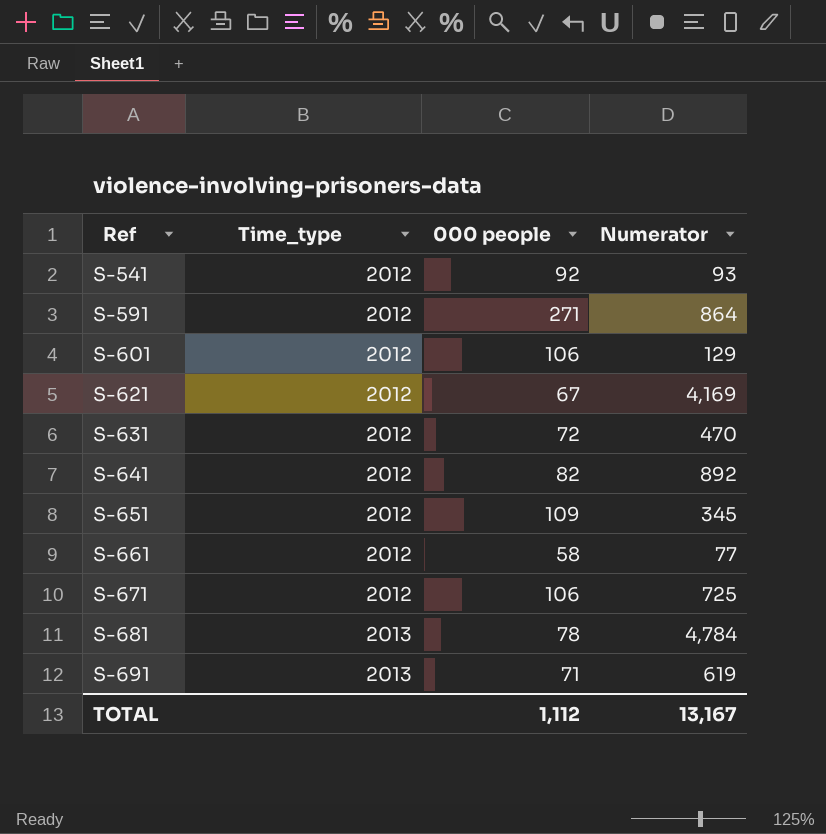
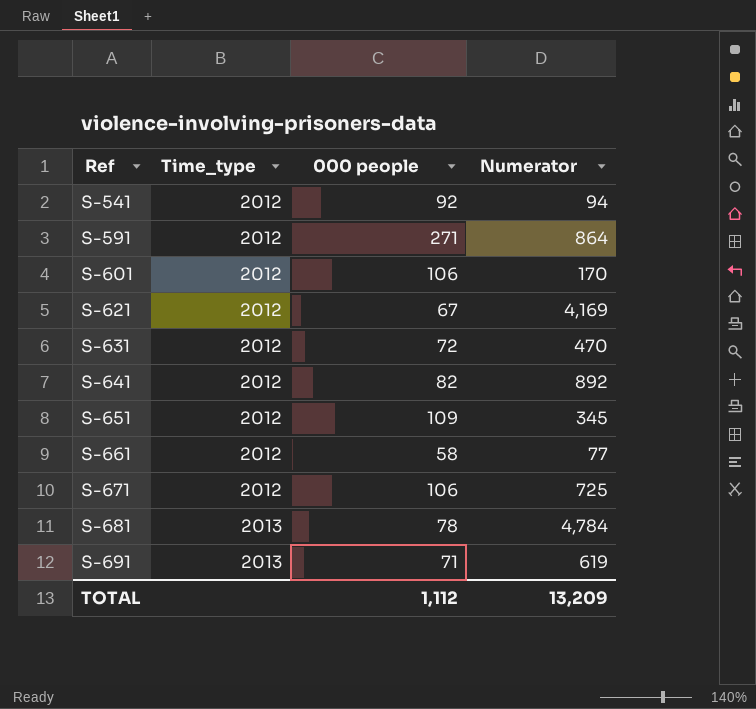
S-541 | Numerator: 93 -> 94
S-601 | Numerator: 129 -> 170
TOTAL | Numerator: 13,167 -> 13,209

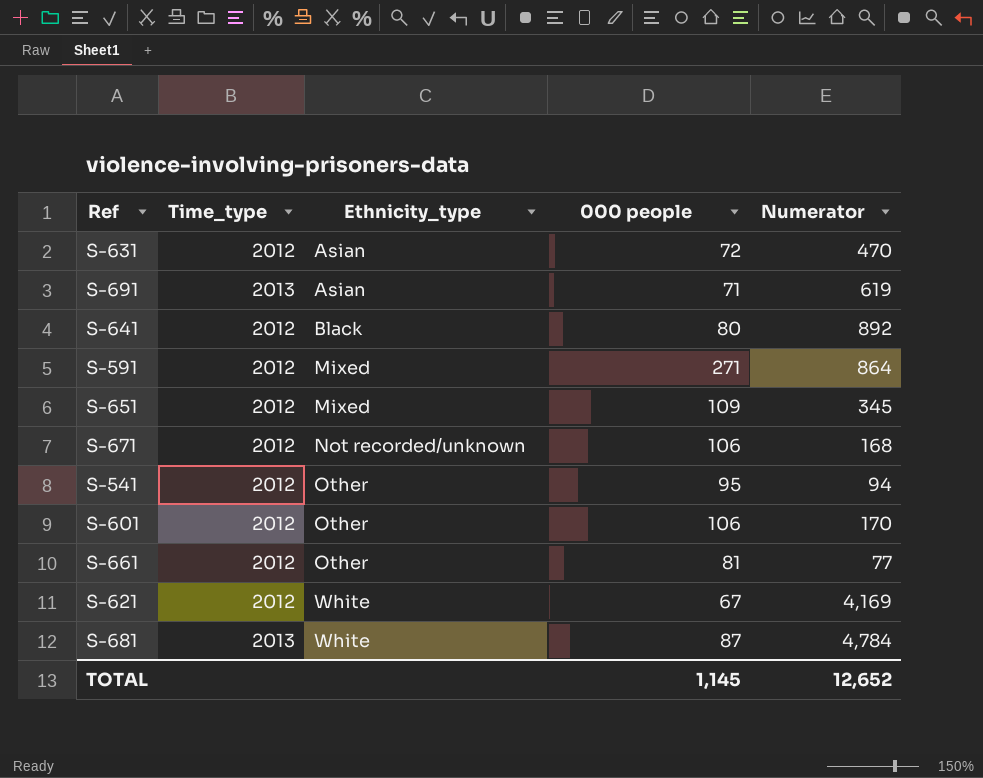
row order: Ref ascending -> Ethnicity_type ascending
column Ethnicity_type | position: none -> 3
S-641 | 000 people: 82 -> 80
S-671 | Numerator: 725 -> 168
S-541 | 000 people: 92 -> 95
S-661 | 000 people: 58 -> 81
S-681 | 000 people: 78 -> 87
TOTAL | 000 people: 1,112 -> 1,145
TOTAL | Numerator: 13,209 -> 12,652

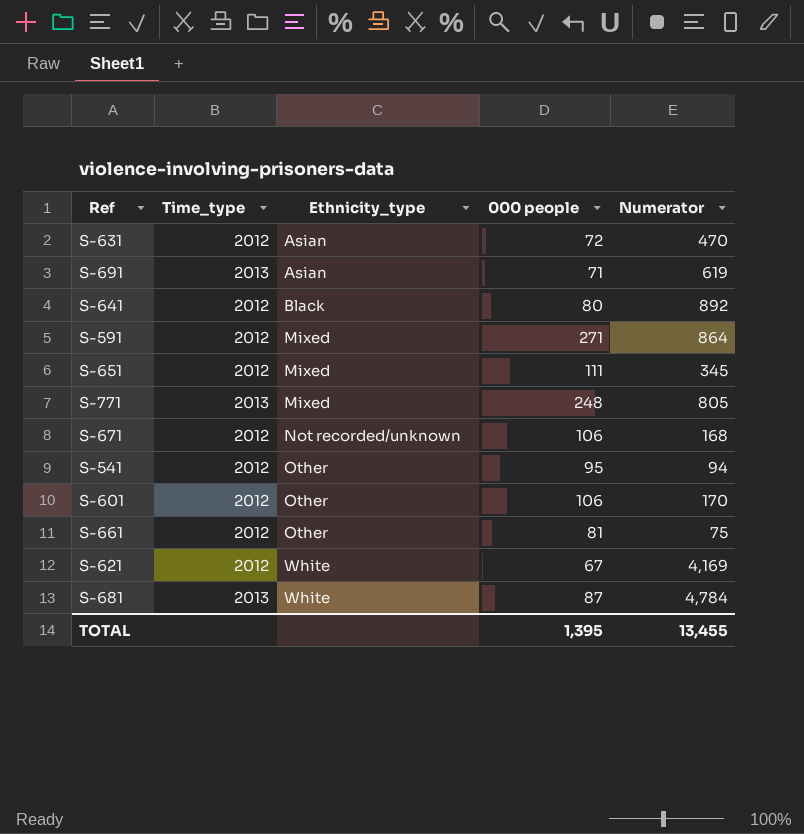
S-651 | 000 people: 109 -> 111
row S-771: none -> 2013 | Mixed | 248 | 805
S-661 | Numerator: 77 -> 75
TOTAL | 000 people: 1,145 -> 1,395
TOTAL | Numerator: 12,652 -> 13,455

